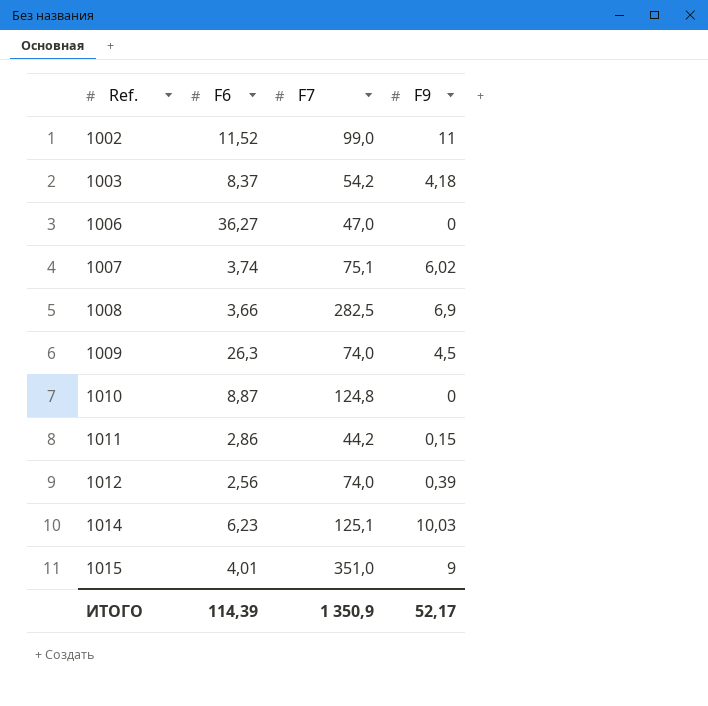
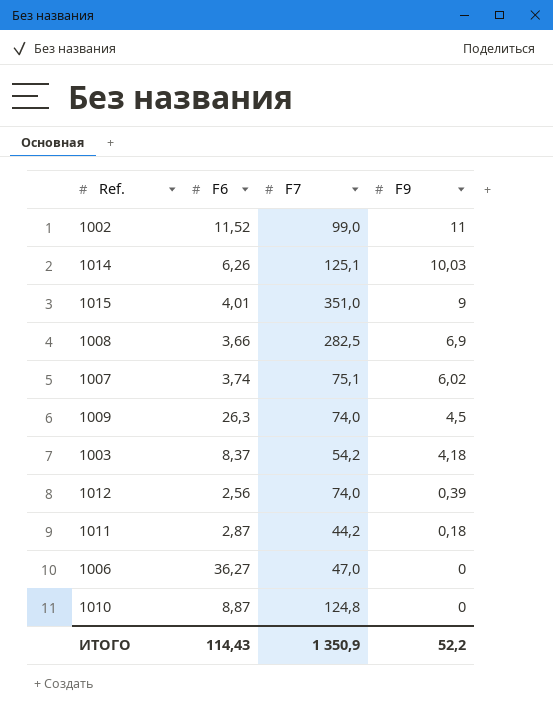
row order: Ref. ascending -> F9 descending
1014 | F6: 6,23 -> 6,26
1011 | F6: 2,86 -> 2,87
1011 | F9: 0,15 -> 0,18
ИТОГО | F6: 114,39 -> 114,43
ИТОГО | F9: 52,17 -> 52,2

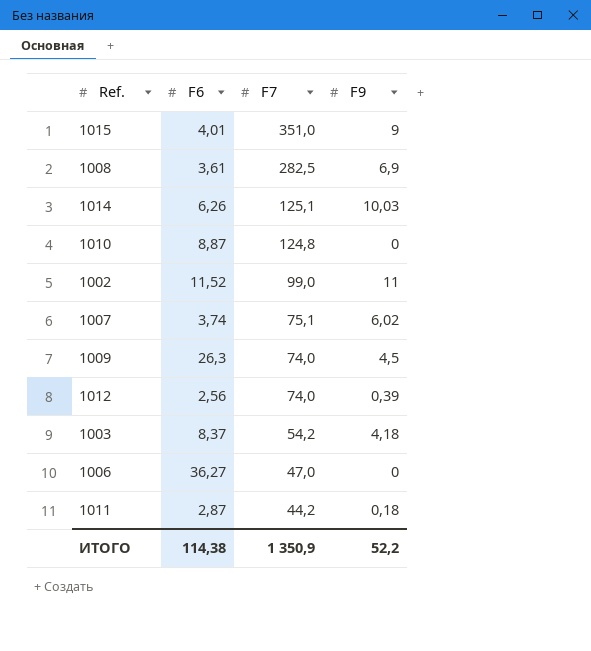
row order: F9 descending -> F7 descending
1008 | F6: 3,66 -> 3,61
ИТОГО | F6: 114,43 -> 114,38

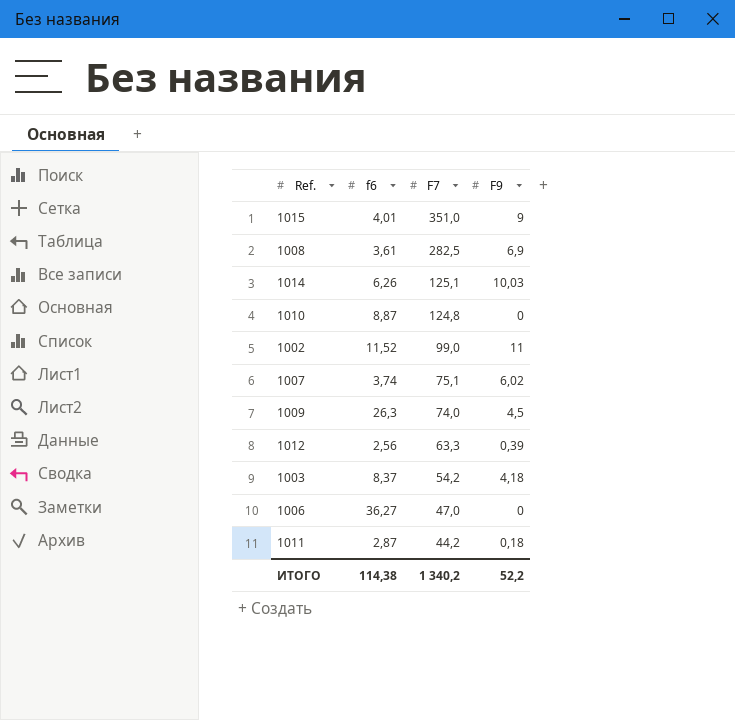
column name: F6 -> f6
1012 | F7: 74,0 -> 63,3
ИТОГО | F7: 1 350,9 -> 1 340,2

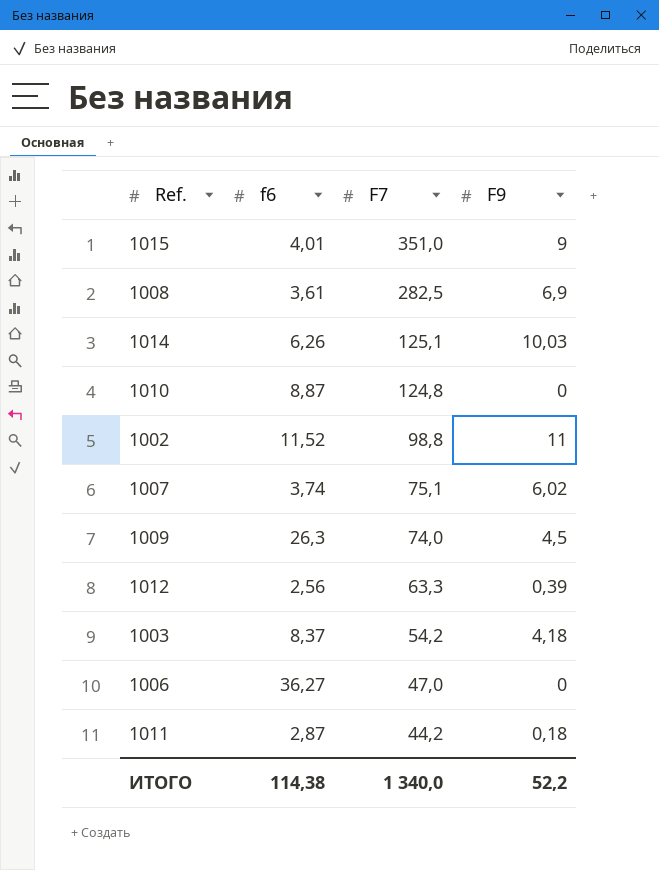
1002 | F7: 99,0 -> 98,8
ИТОГО | F7: 1 340,2 -> 1 340,0

